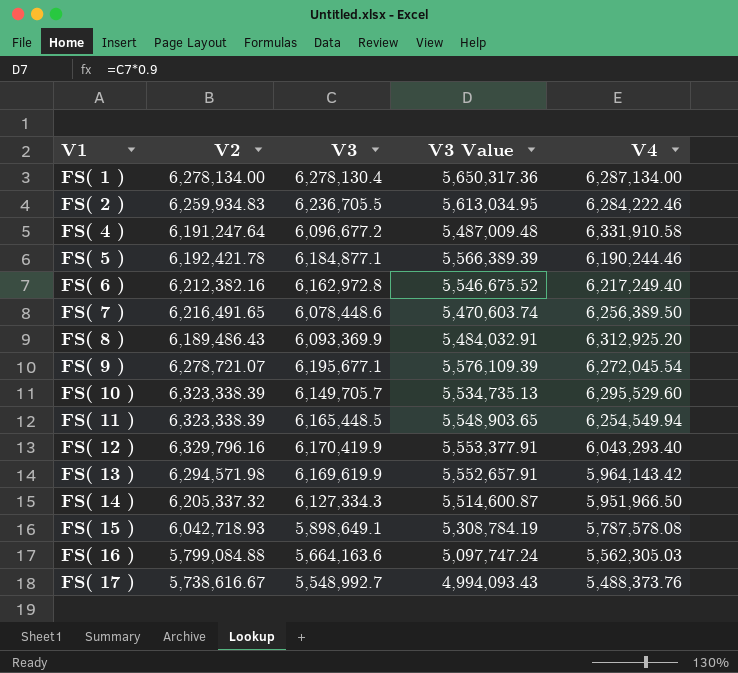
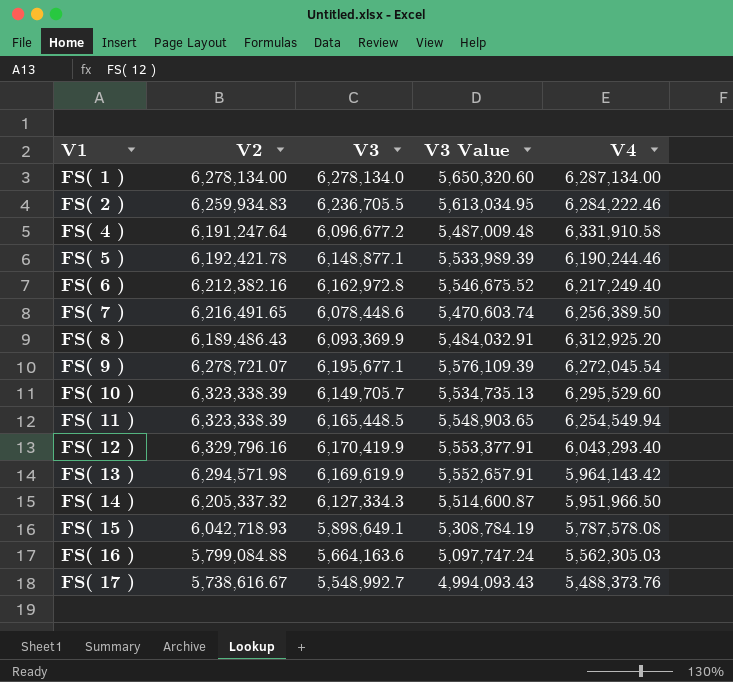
FS( 1 ) | V3: 6,278,130.4 -> 6,278,134.0
FS( 1 ) | V3 Value: 5,650,317.36 -> 5,650,320.60
FS( 5 ) | V3: 6,184,877.1 -> 6,148,877.1
FS( 5 ) | V3 Value: 5,566,389.39 -> 5,533,989.39

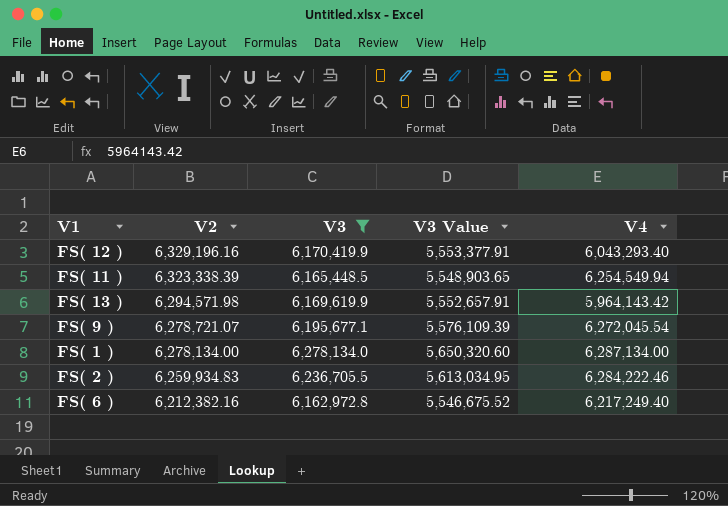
filter: none -> V3 >= 6,162,972.8
row order: V1 ascending -> V2 descending
FS( 12 ) | V2: 6,329,796.16 -> 6,329,196.16

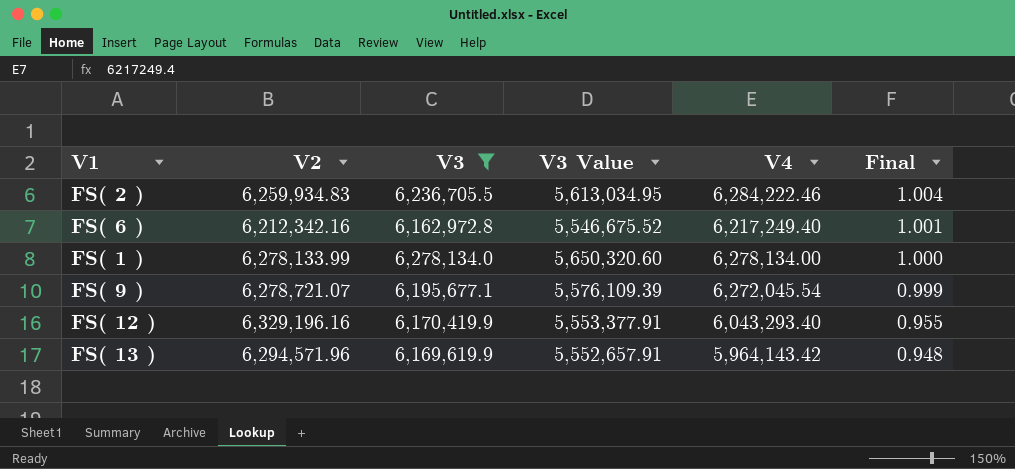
row order: V2 descending -> Final descending
column Final | formula: none -> [V4] / [V2]
row FS( 11 ): 6,323,338.39 | 6,165,448.5 | 5,548,903.65 | 6,254,549.94 -> none
FS( 6 ) | V2: 6,212,382.16 -> 6,212,342.16
FS( 1 ) | V2: 6,278,134.00 -> 6,278,133.99
FS( 1 ) | V4: 6,287,134.00 -> 6,278,134.00
FS( 13 ) | V2: 6,294,571.98 -> 6,294,571.96

